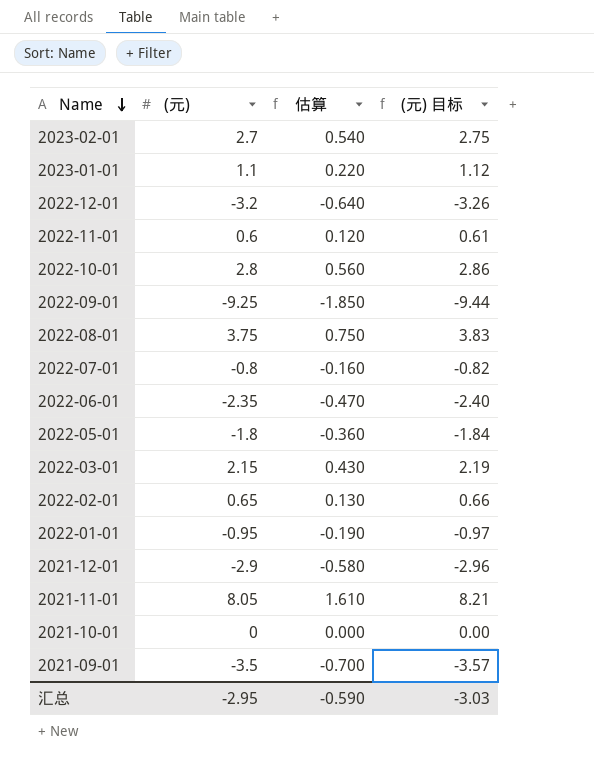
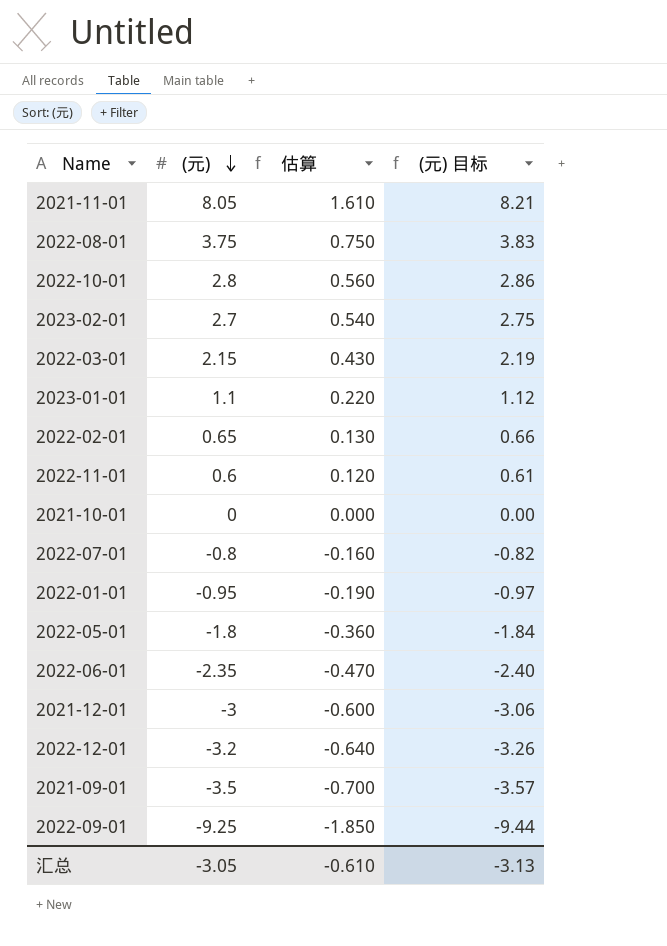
row order: Name descending -> (元) descending
2021-12-01 | (元): -2.9 -> -3
2021-12-01 | 估算: -0.580 -> -0.600
2021-12-01 | (元) 目标: -2.96 -> -3.06
汇总 | (元): -2.95 -> -3.05
汇总 | 估算: -0.590 -> -0.610
汇总 | (元) 目标: -3.03 -> -3.13

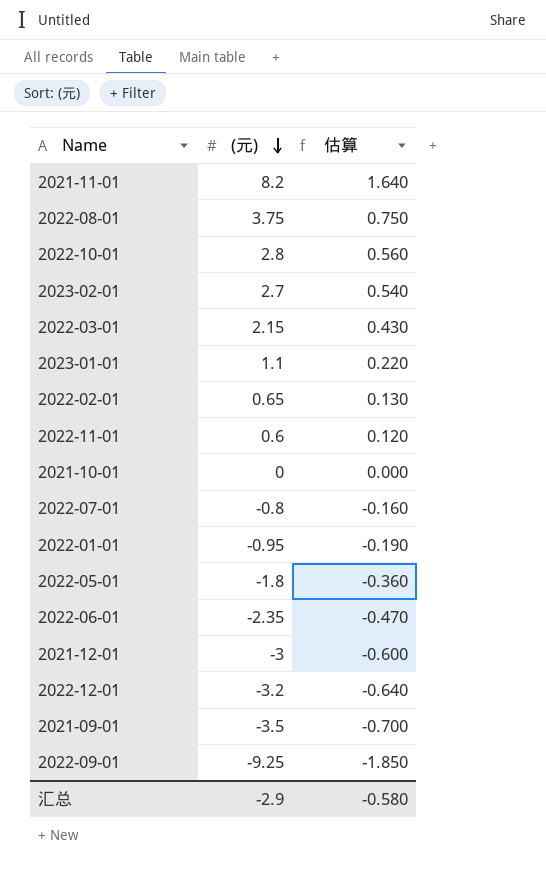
column (元) 目标 | formula: [(元)] * 1.02 -> none
2021-11-01 | (元): 8.05 -> 8.2
2021-11-01 | 估算: 1.610 -> 1.640
汇总 | (元): -3.05 -> -2.9
汇总 | 估算: -0.610 -> -0.580

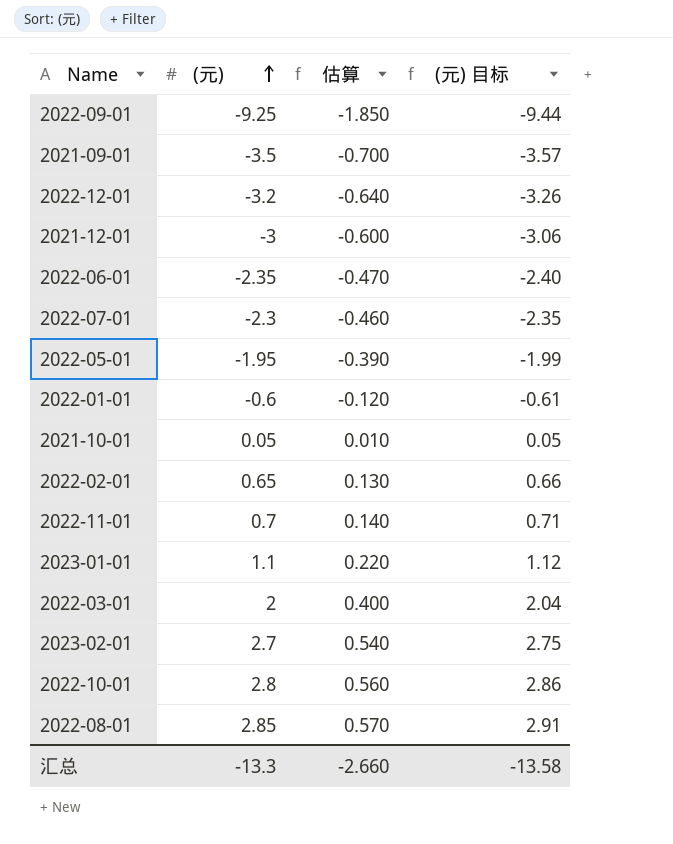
row order: (元) descending -> (元) ascending
column (元) 目标 | formula: none -> [(元)] * 1.02
row 2021-11-01: 8.2 | 1.640 -> none
2022-07-01 | (元): -0.8 -> -2.3
2022-07-01 | 估算: -0.160 -> -0.460
2022-05-01 | (元): -1.8 -> -1.95
2022-05-01 | 估算: -0.360 -> -0.390
2022-01-01 | (元): -0.95 -> -0.6
2022-01-01 | 估算: -0.190 -> -0.120
2021-10-01 | (元): 0 -> 0.05
2021-10-01 | 估算: 0.000 -> 0.010
2022-11-01 | (元): 0.6 -> 0.7
2022-11-01 | 估算: 0.120 -> 0.140
2022-03-01 | (元): 2.15 -> 2
2022-03-01 | 估算: 0.430 -> 0.400
2022-08-01 | (元): 3.75 -> 2.85
2022-08-01 | 估算: 0.750 -> 0.570
汇总 | (元): -2.9 -> -13.3
汇总 | 估算: -0.580 -> -2.660

